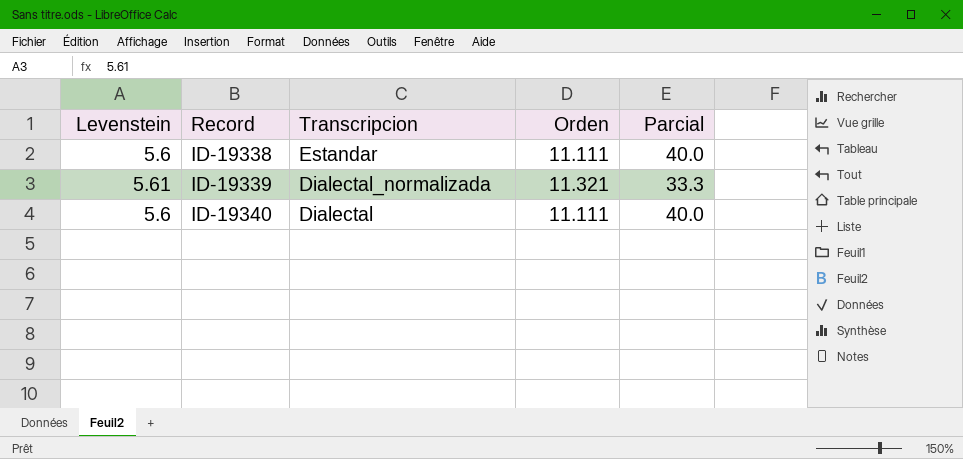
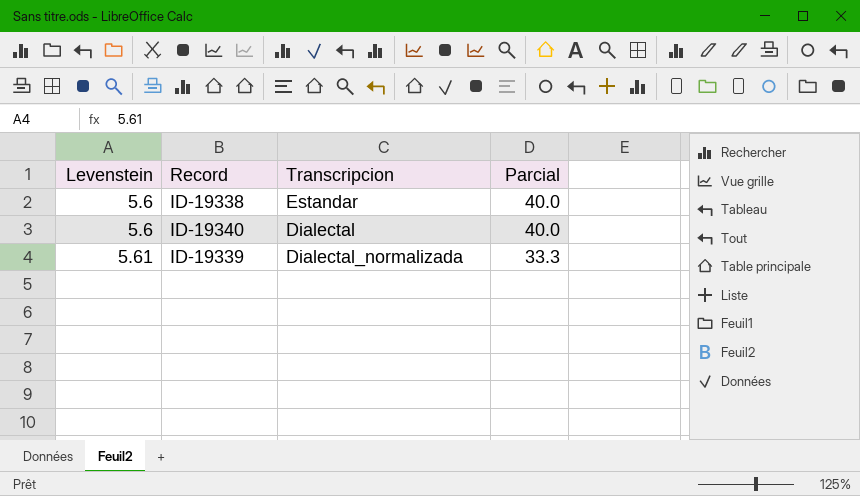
row order: Record ascending -> Levenstein ascending
column Orden | position: 4 -> none

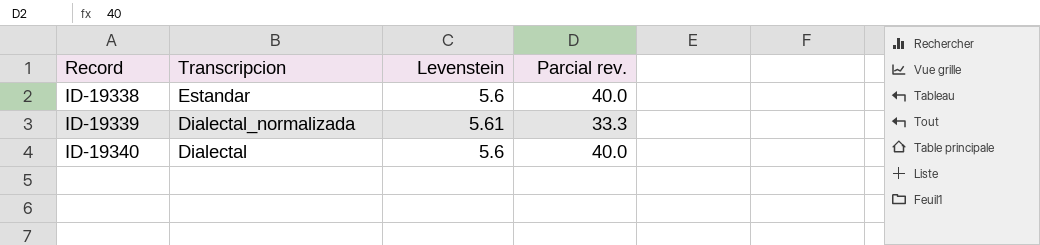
row order: Levenstein ascending -> Record ascending
column Levenstein | position: 1 -> 3
column name: Parcial -> Parcial rev.

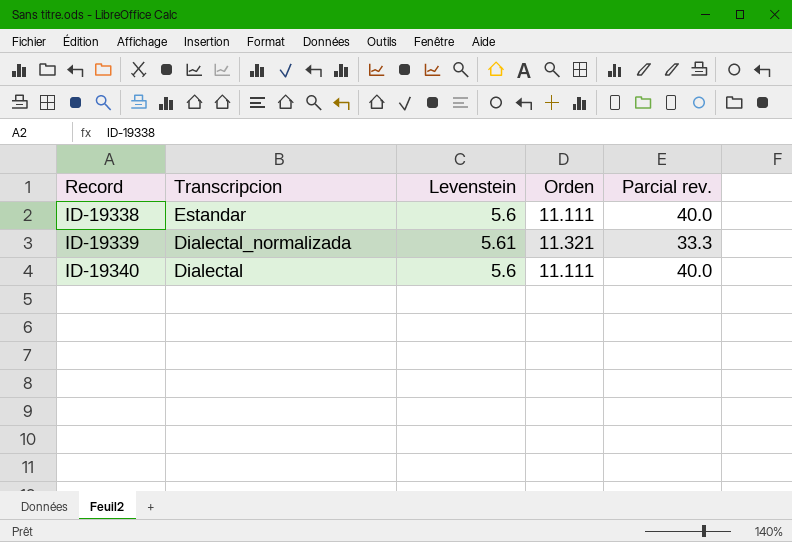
column Orden | position: none -> 4

